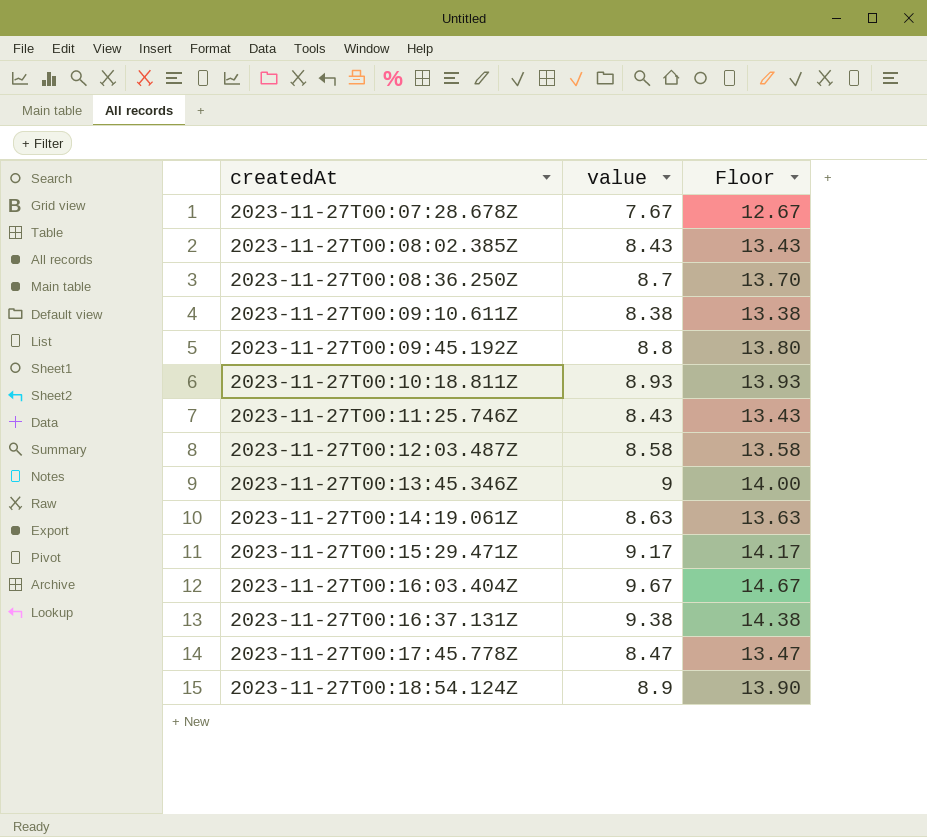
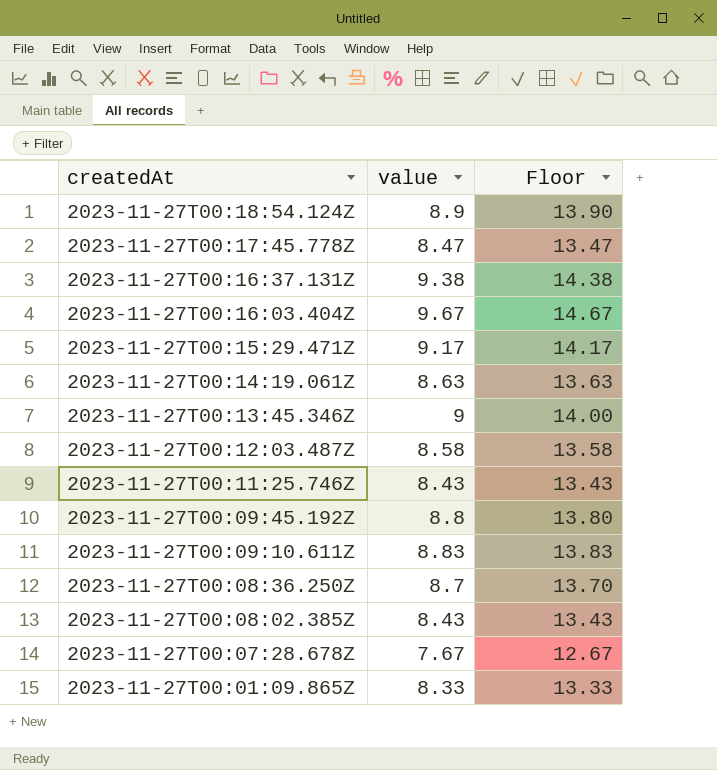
row order: createdAt ascending -> createdAt descending
row 2023-11-27T00:10:18.811Z: 8.93 | 13.93 -> none
2023-11-27T00:09:10.611Z | value: 8.38 -> 8.83
2023-11-27T00:09:10.611Z | Floor: 13.38 -> 13.83
row 2023-11-27T00:01:09.865Z: none -> 8.33 | 13.33

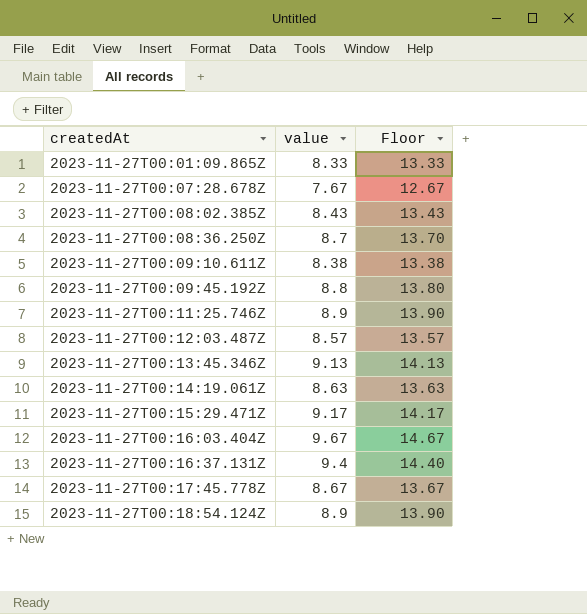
row order: createdAt descending -> createdAt ascending
2023-11-27T00:09:10.611Z | value: 8.83 -> 8.38
2023-11-27T00:09:10.611Z | Floor: 13.83 -> 13.38
2023-11-27T00:11:25.746Z | value: 8.43 -> 8.9
2023-11-27T00:11:25.746Z | Floor: 13.43 -> 13.90
2023-11-27T00:12:03.487Z | value: 8.58 -> 8.57
2023-11-27T00:12:03.487Z | Floor: 13.58 -> 13.57
2023-11-27T00:13:45.346Z | value: 9 -> 9.13
2023-11-27T00:13:45.346Z | Floor: 14.00 -> 14.13
2023-11-27T00:16:37.131Z | value: 9.38 -> 9.4
2023-11-27T00:16:37.131Z | Floor: 14.38 -> 14.40
2023-11-27T00:17:45.778Z | value: 8.47 -> 8.67
2023-11-27T00:17:45.778Z | Floor: 13.47 -> 13.67

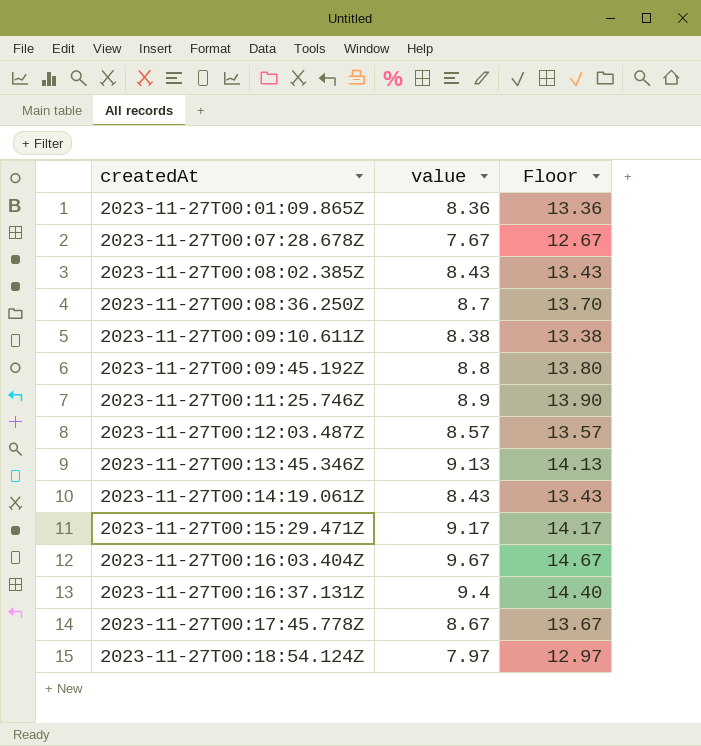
2023-11-27T00:01:09.865Z | value: 8.33 -> 8.36
2023-11-27T00:01:09.865Z | Floor: 13.33 -> 13.36
2023-11-27T00:14:19.061Z | value: 8.63 -> 8.43
2023-11-27T00:14:19.061Z | Floor: 13.63 -> 13.43
2023-11-27T00:18:54.124Z | value: 8.9 -> 7.97
2023-11-27T00:18:54.124Z | Floor: 13.90 -> 12.97

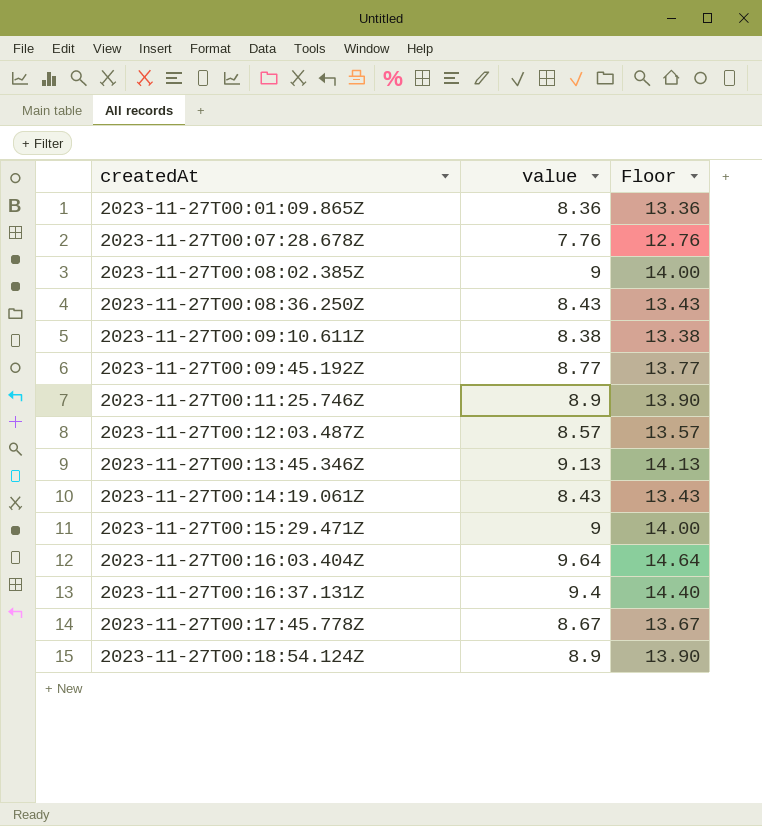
2023-11-27T00:07:28.678Z | value: 7.67 -> 7.76
2023-11-27T00:07:28.678Z | Floor: 12.67 -> 12.76
2023-11-27T00:08:02.385Z | value: 8.43 -> 9
2023-11-27T00:08:02.385Z | Floor: 13.43 -> 14.00
2023-11-27T00:08:36.250Z | value: 8.7 -> 8.43
2023-11-27T00:08:36.250Z | Floor: 13.70 -> 13.43
2023-11-27T00:09:45.192Z | value: 8.8 -> 8.77
2023-11-27T00:09:45.192Z | Floor: 13.80 -> 13.77
2023-11-27T00:15:29.471Z | value: 9.17 -> 9
2023-11-27T00:15:29.471Z | Floor: 14.17 -> 14.00
2023-11-27T00:16:03.404Z | value: 9.67 -> 9.64
2023-11-27T00:16:03.404Z | Floor: 14.67 -> 14.64
2023-11-27T00:18:54.124Z | value: 7.97 -> 8.9
2023-11-27T00:18:54.124Z | Floor: 12.97 -> 13.90

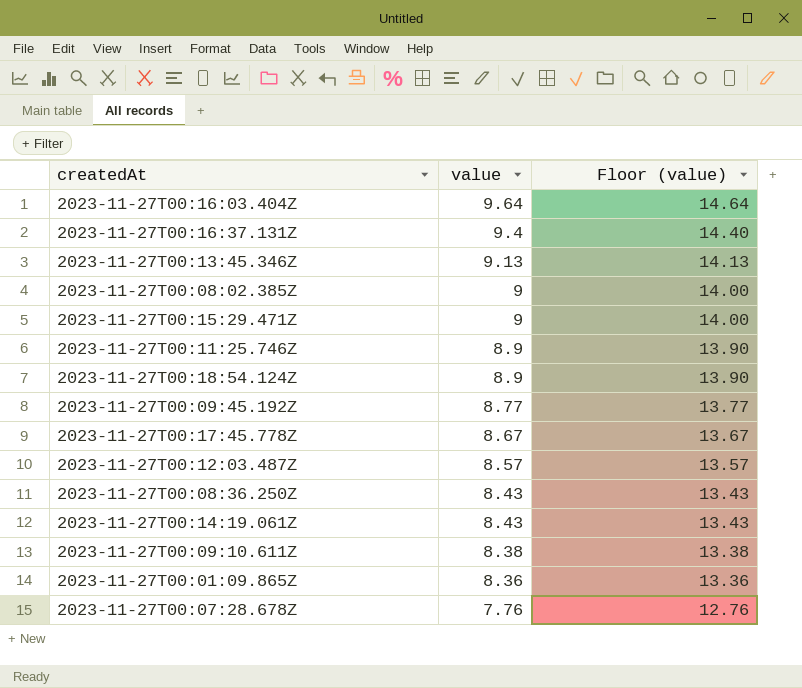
row order: createdAt ascending -> value descending
column name: Floor -> Floor (value)

